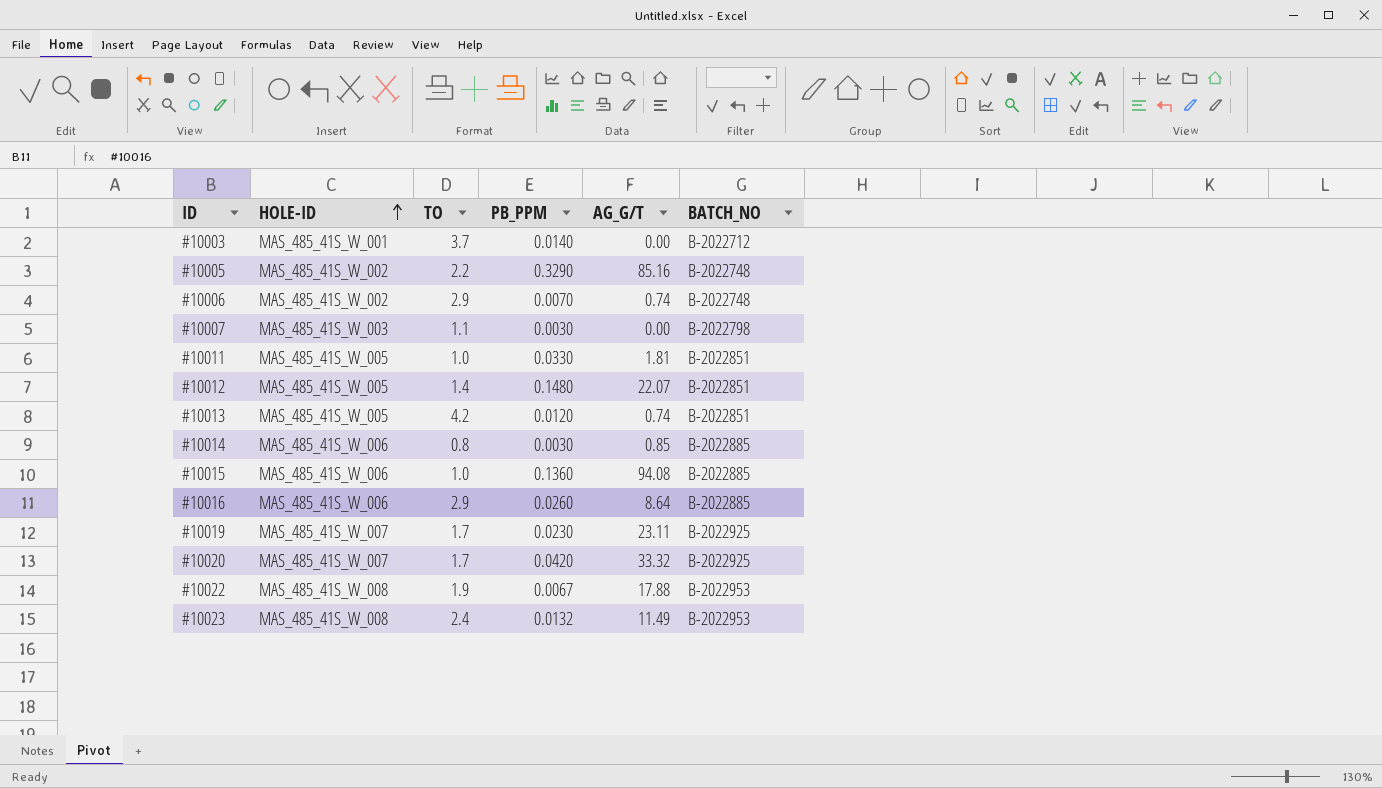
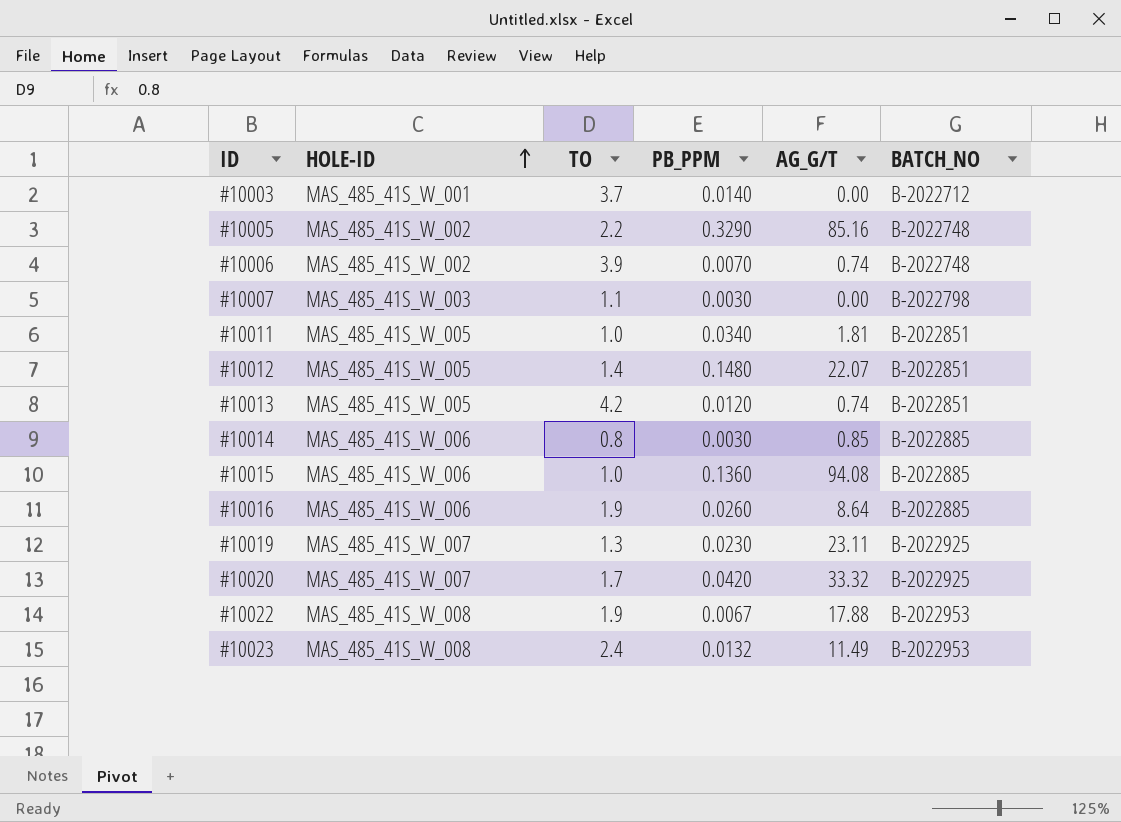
#10006 | TO: 2.9 -> 3.9
#10011 | PB_PPM: 0.0330 -> 0.0340
#10016 | TO: 2.9 -> 1.9
#10019 | TO: 1.7 -> 1.3

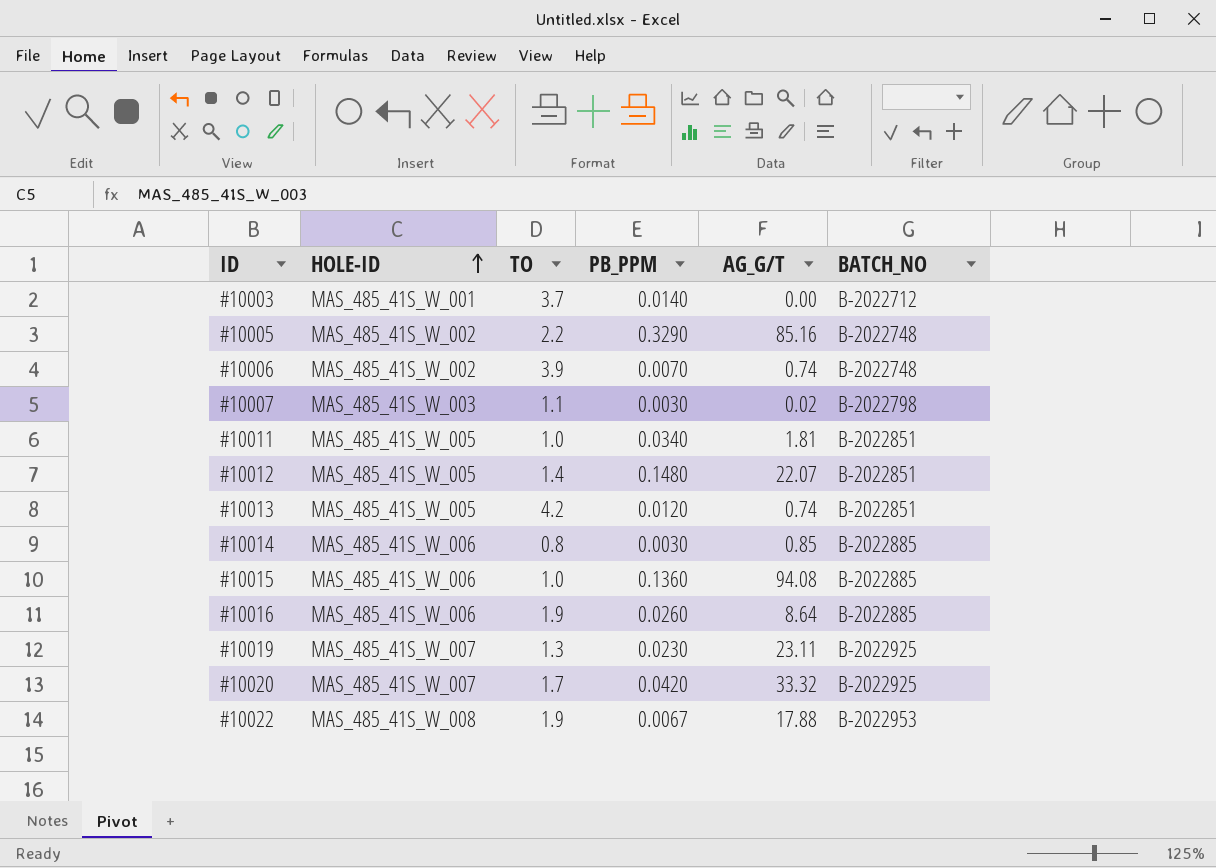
row #10023: MAS_485_41S_W_008 | 2.4 | 0.0132 | 11.49 | B-2022953 -> none
#10007 | AG_G/T: 0.00 -> 0.02

